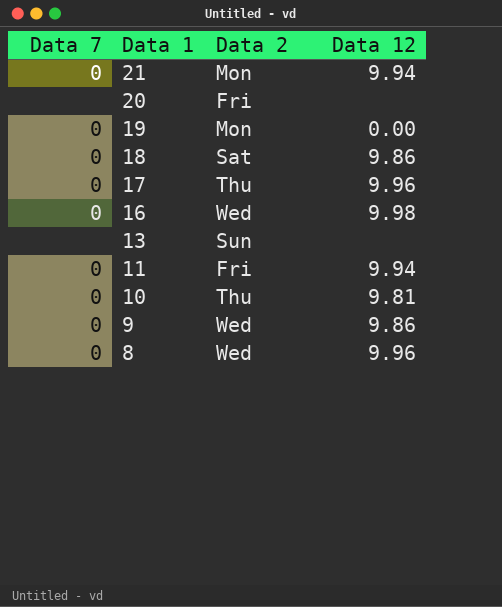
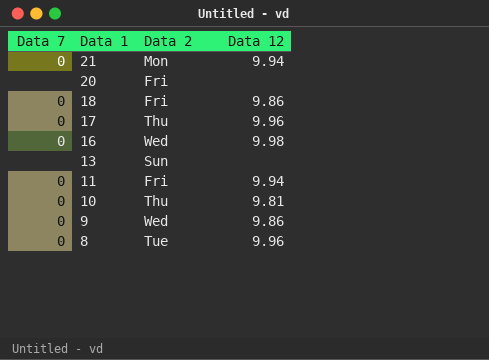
row 19: 0 | Mon | 0.00 -> none
18 | Data 2: Sat -> Fri
8 | Data 2: Wed -> Tue

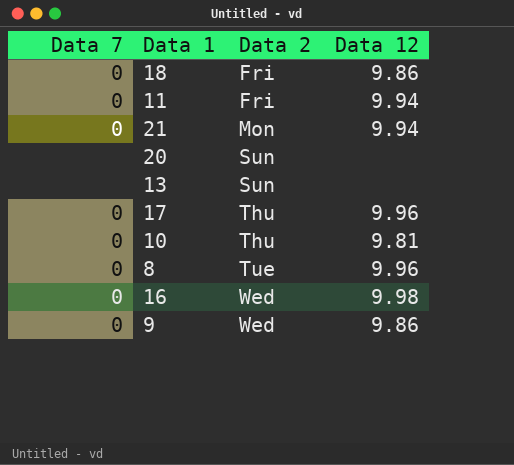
row order: Data 1 descending -> Data 2 ascending
20 | Data 2: Fri -> Sun

